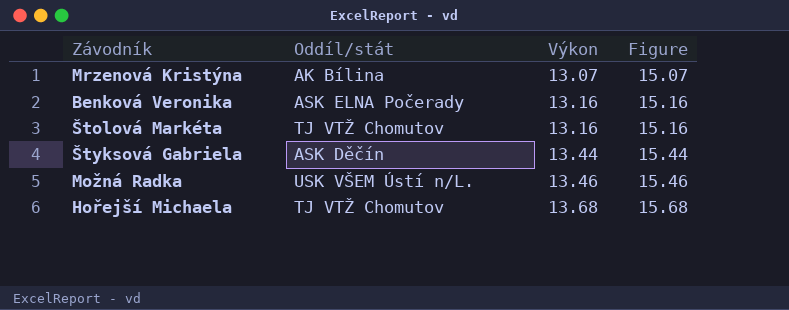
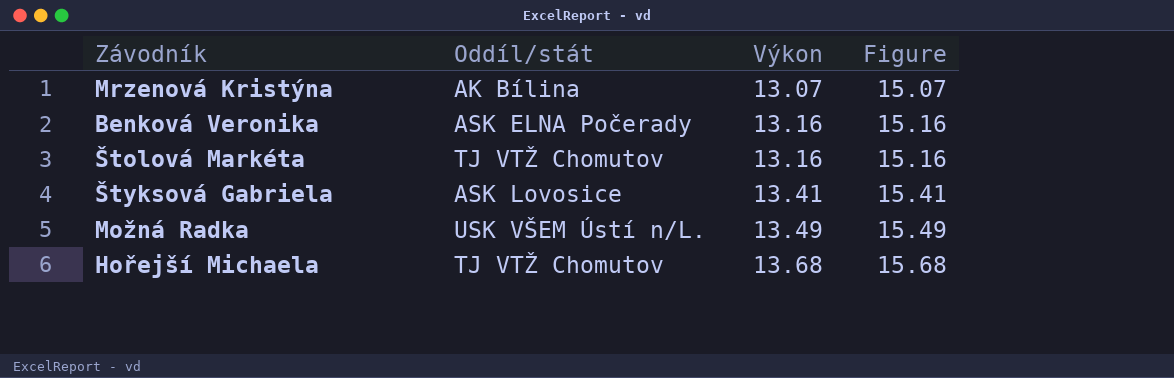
Štyksová Gabriela | Oddíl/stát: ASK Děčín -> ASK Lovosice
Štyksová Gabriela | Výkon: 13.44 -> 13.41
Štyksová Gabriela | Figure: 15.44 -> 15.41
Možná Radka | Výkon: 13.46 -> 13.49
Možná Radka | Figure: 15.46 -> 15.49

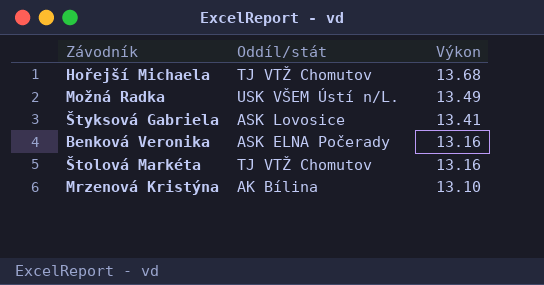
row order: Výkon ascending -> Výkon descending
column Figure | formula: [Výkon] + 2 -> none
Mrzenová Kristýna | Výkon: 13.07 -> 13.10

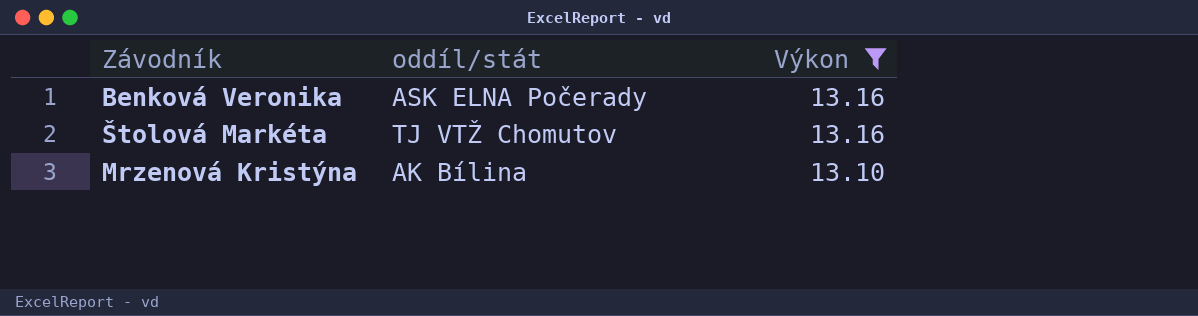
filter: none -> Výkon <= 13.16
column name: Oddíl/stát -> oddíl/stát

